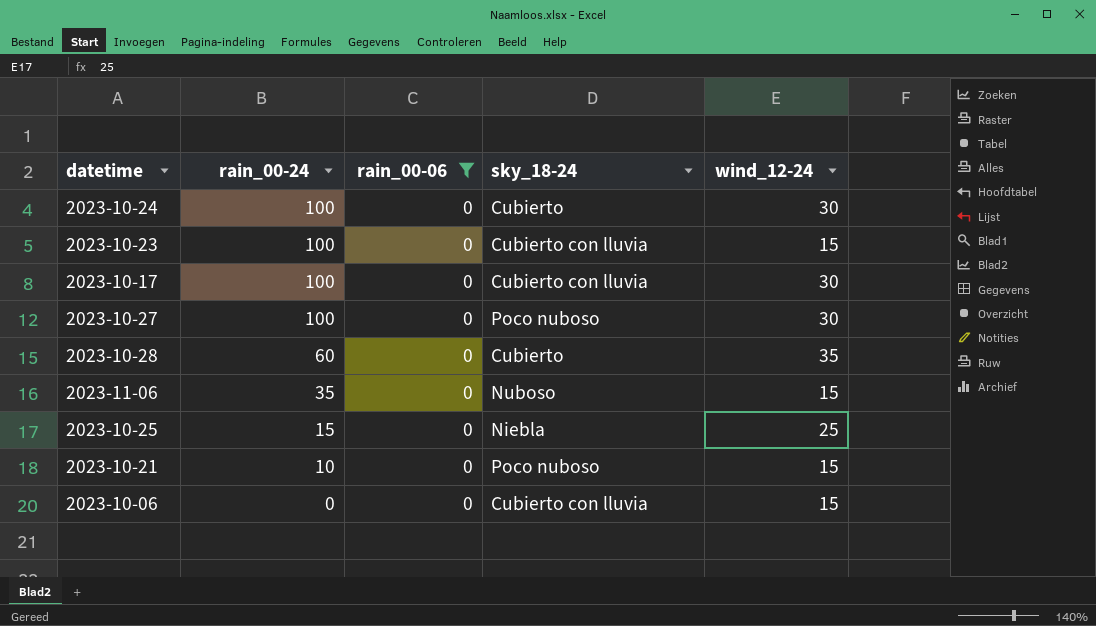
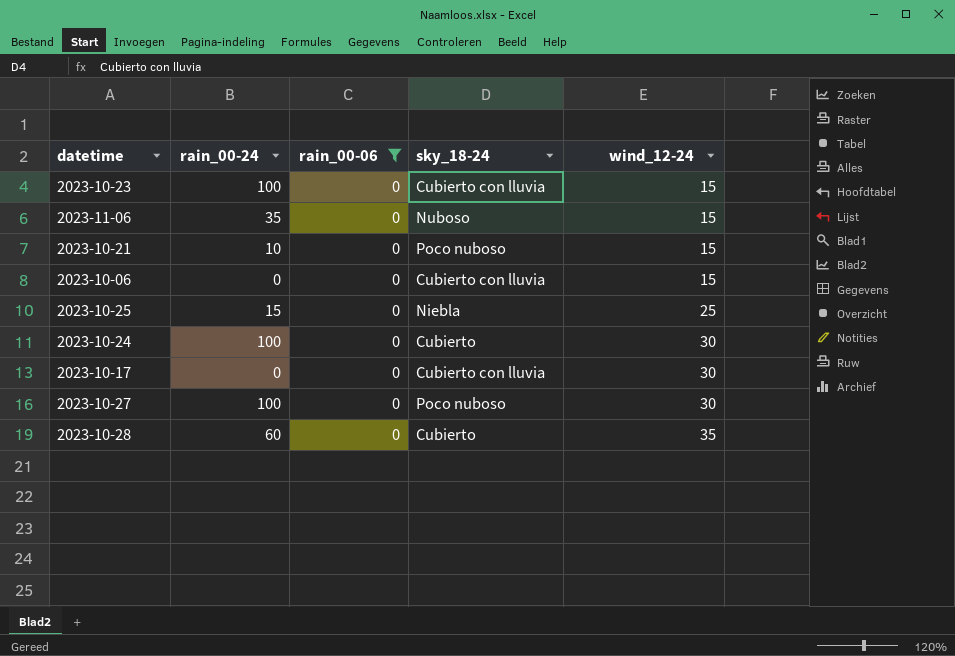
row order: rain_00-24 descending -> wind_12-24 ascending
2023-10-17 | rain_00-24: 100 -> 0

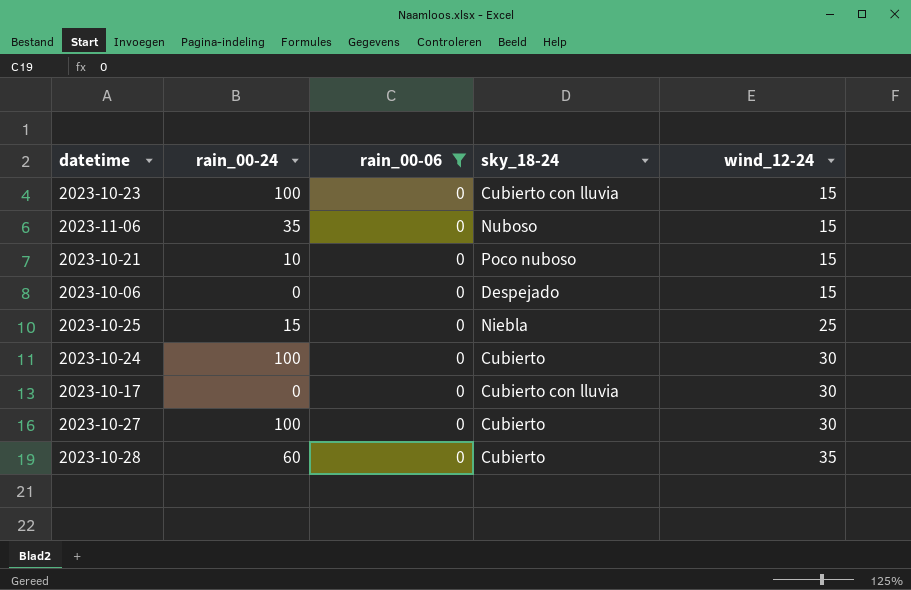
2023-10-06 | sky_18-24: Cubierto con lluvia -> Despejado
2023-10-27 | sky_18-24: Poco nuboso -> Cubierto

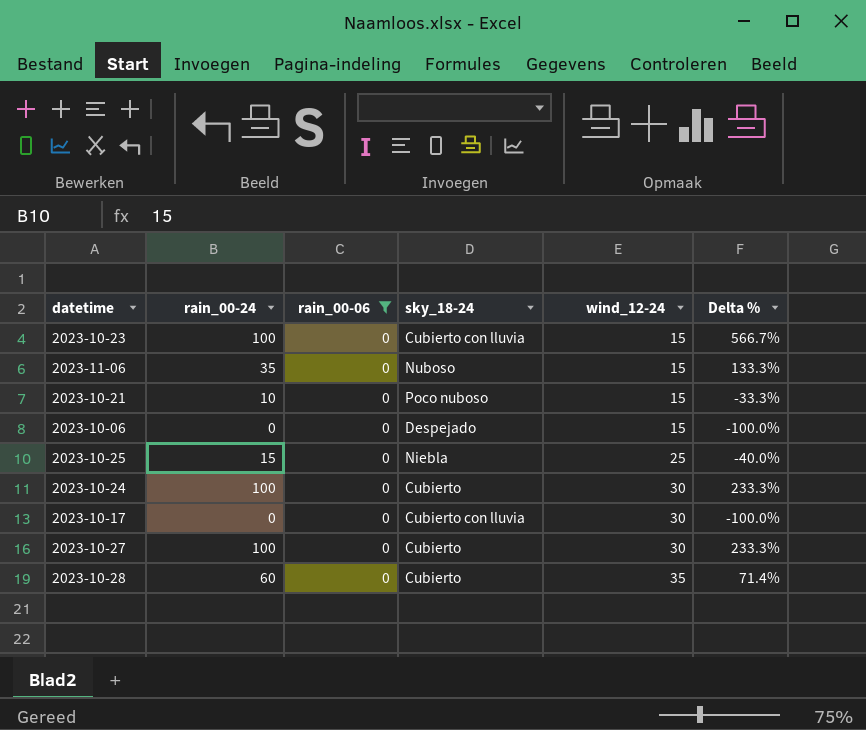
column Delta % | formula: none -> ([rain_00-24] - [wind_12-24]) / [wind_12-24]

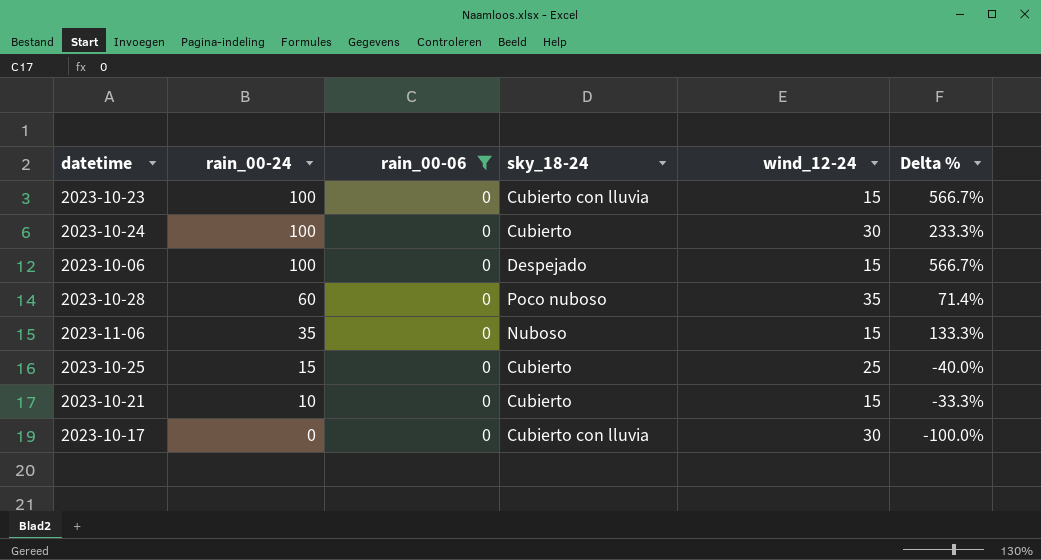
row order: wind_12-24 ascending -> rain_00-24 descending
row 2023-10-27: 100 | 0 | Cubierto | 30 | 233.3% -> none
2023-10-06 | rain_00-24: 0 -> 100
2023-10-06 | Delta %: -100.0% -> 566.7%
2023-10-28 | sky_18-24: Cubierto -> Poco nuboso
2023-10-25 | sky_18-24: Niebla -> Cubierto
2023-10-21 | sky_18-24: Poco nuboso -> Cubierto

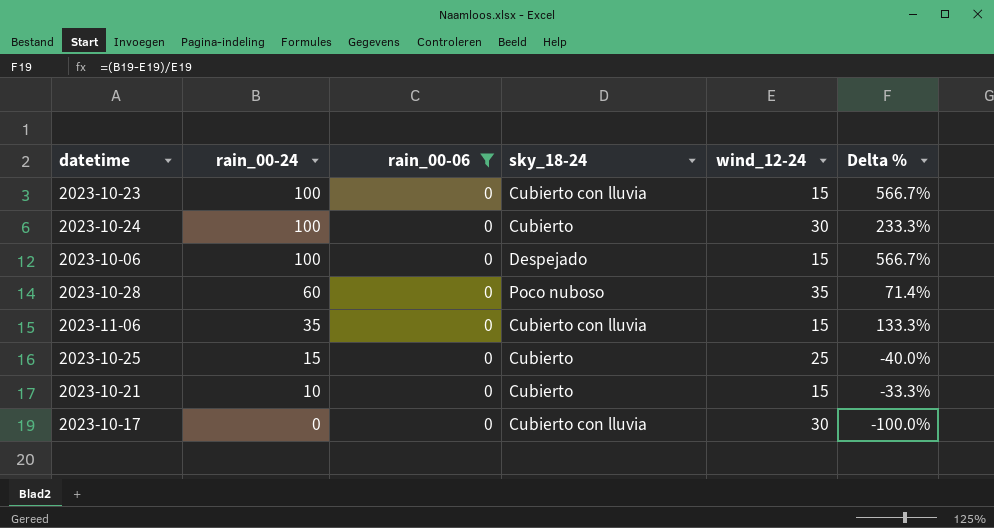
2023-11-06 | sky_18-24: Nuboso -> Cubierto con lluvia

